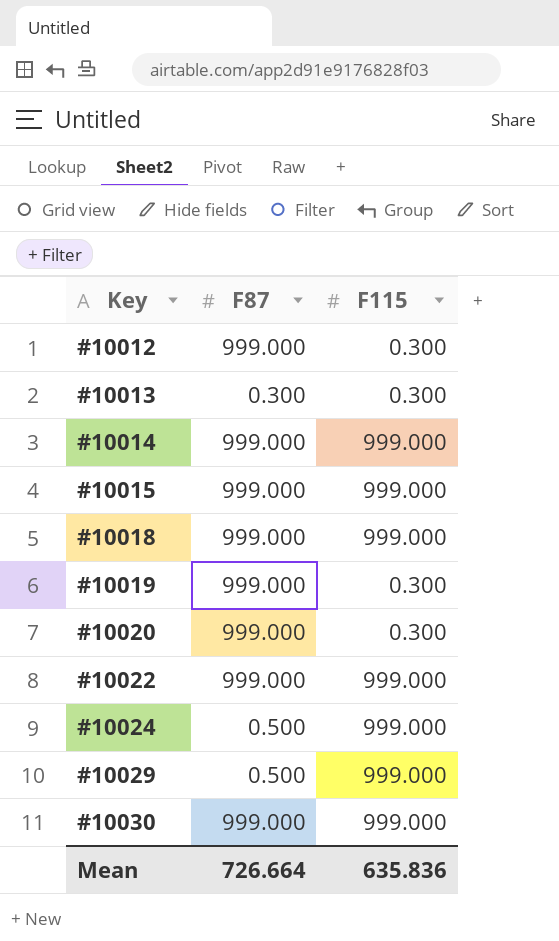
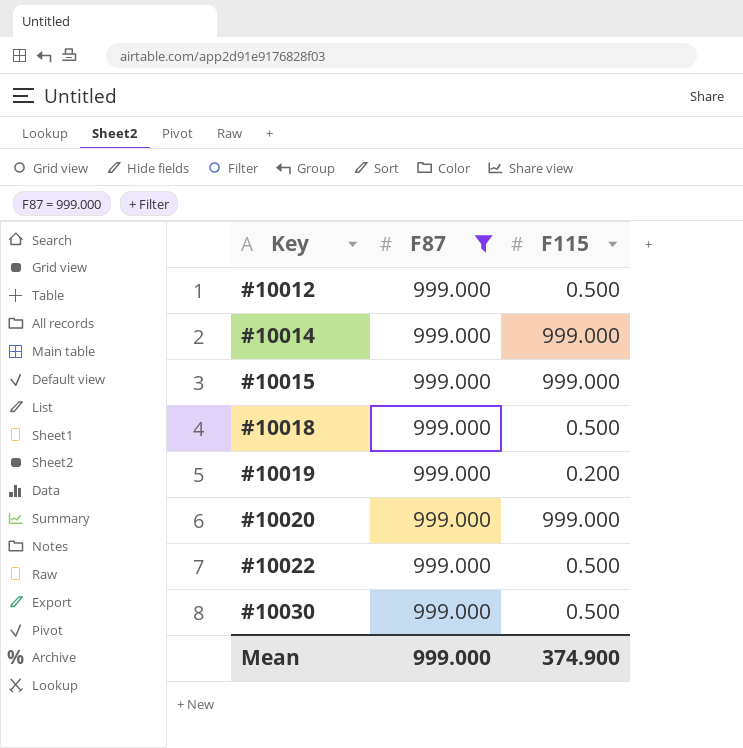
filter: none -> F87 = 999.000
#10012 | F115: 0.300 -> 0.500
#10018 | F115: 999.000 -> 0.500
#10019 | F115: 0.300 -> 0.200
#10020 | F115: 0.300 -> 999.000
#10022 | F115: 999.000 -> 0.500
#10030 | F115: 999.000 -> 0.500
Mean | F87: 726.664 -> 999.000
Mean | F115: 635.836 -> 374.900

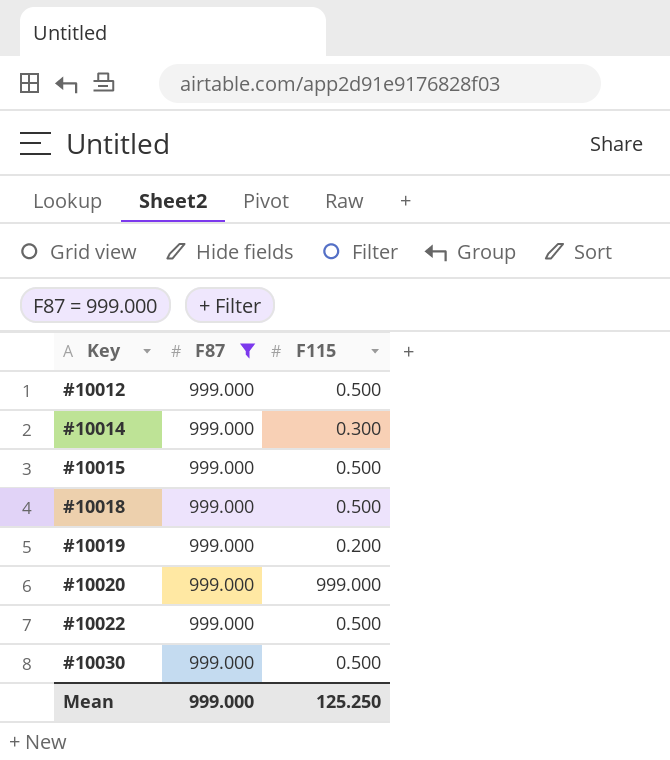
#10014 | F115: 999.000 -> 0.300
#10015 | F115: 999.000 -> 0.500
Mean | F115: 374.900 -> 125.250

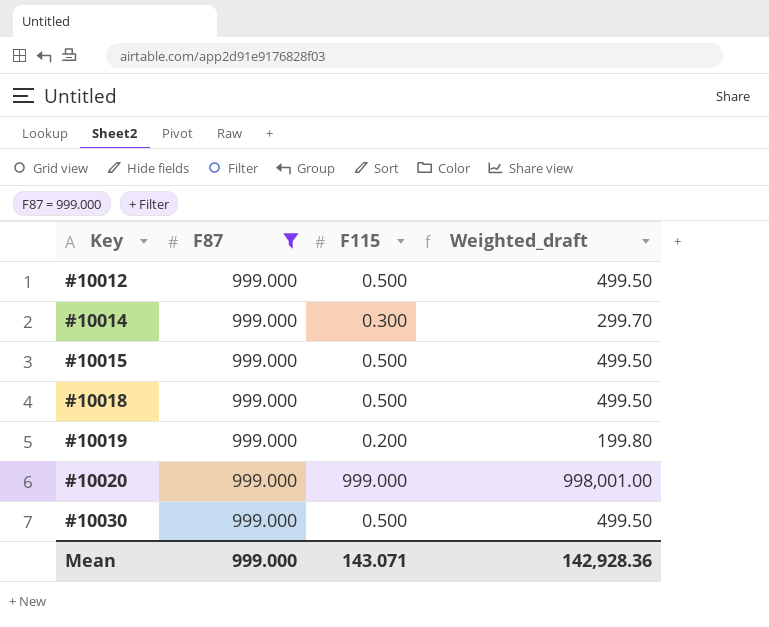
column Weighted_draft | formula: none -> [F87] * [F115]
row #10022: 999.000 | 0.500 -> none
Mean | F115: 125.250 -> 143.071

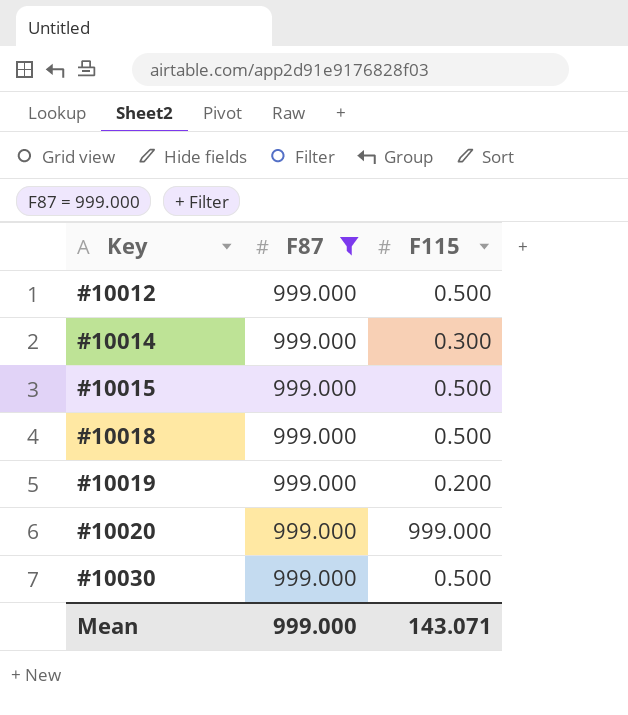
column Weighted_draft | formula: [F87] * [F115] -> none

